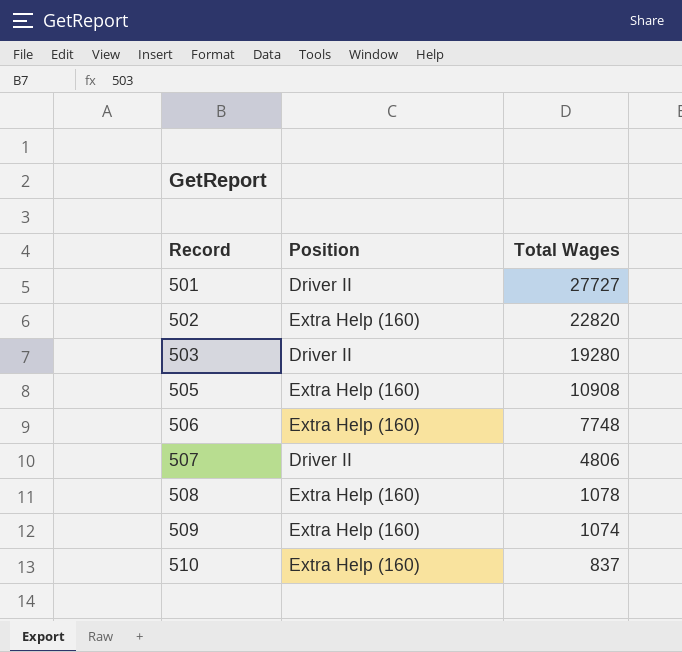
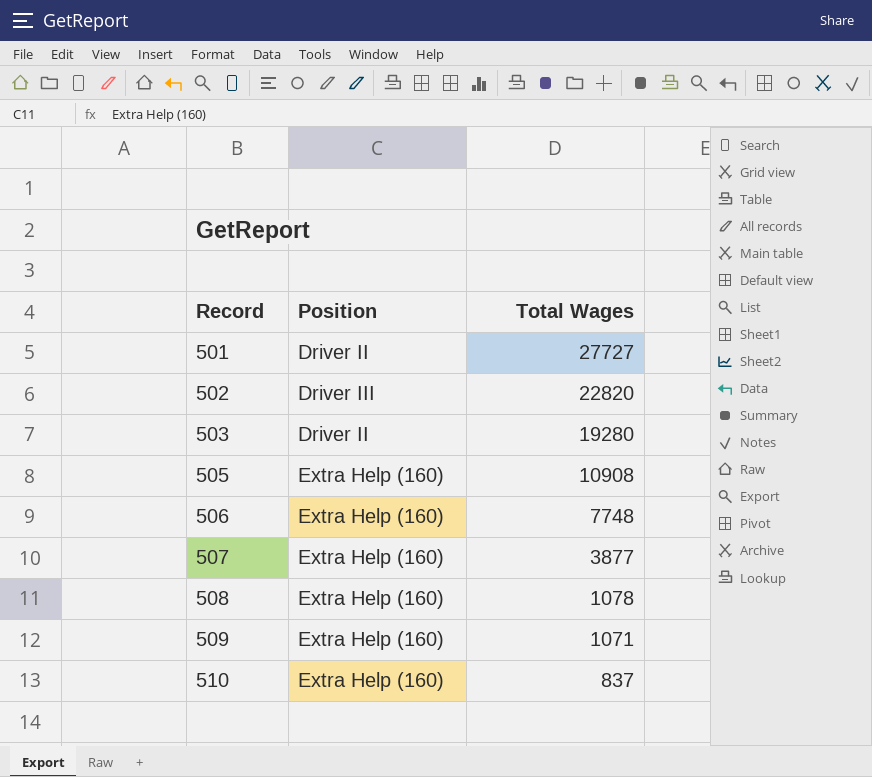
502 | Position: Extra Help (160) -> Driver III
507 | Position: Driver II -> Extra Help (160)
507 | Total Wages: 4806 -> 3877
509 | Total Wages: 1074 -> 1071

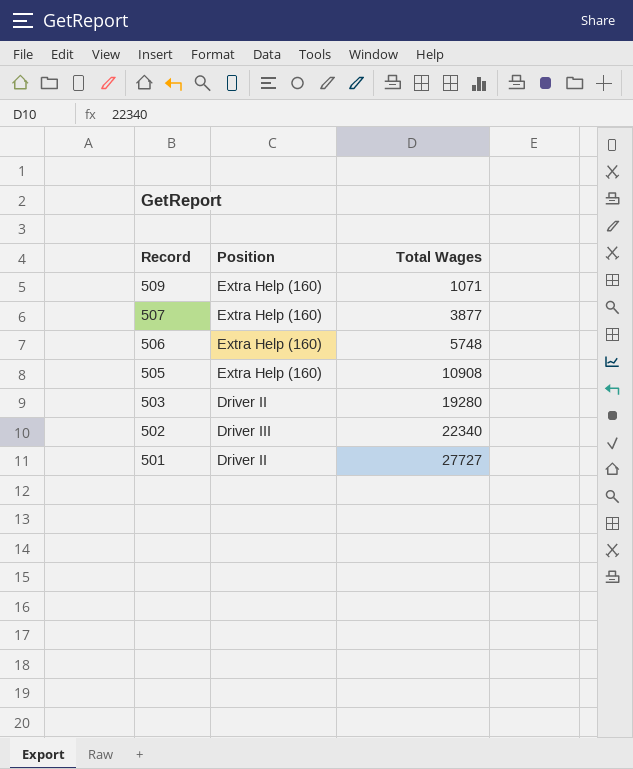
row order: Record ascending -> Record descending
row 508: Extra Help (160) | 1078 -> none
row 510: Extra Help (160) | 837 -> none
506 | Total Wages: 7748 -> 5748
502 | Total Wages: 22820 -> 22340

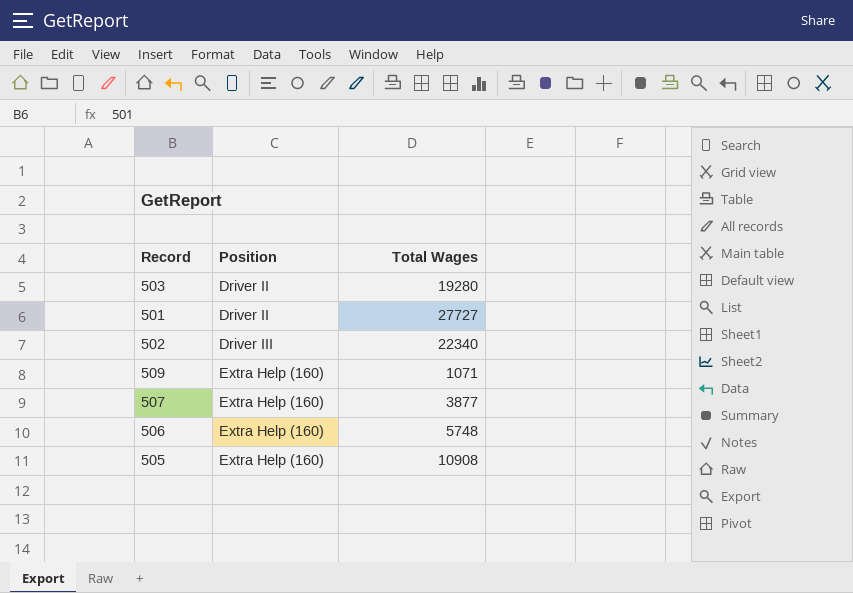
row order: Record descending -> Position ascending

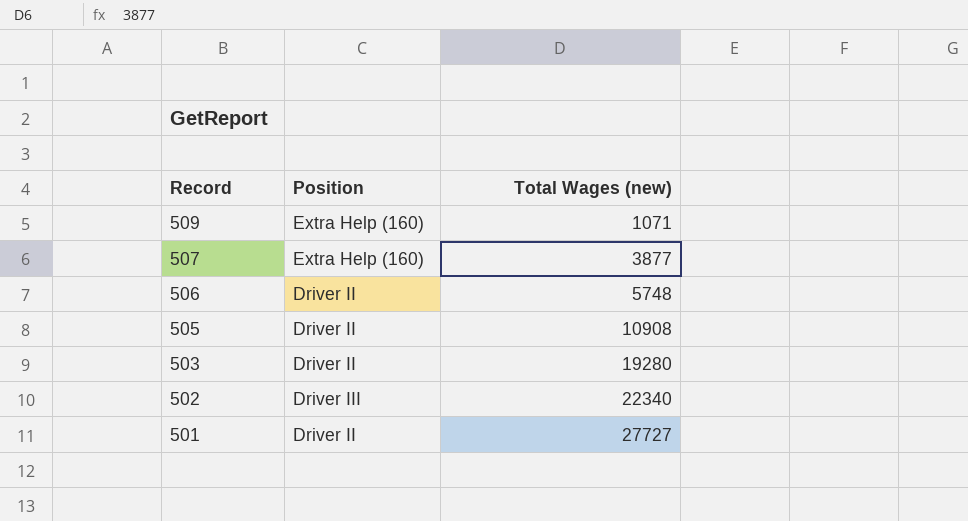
row order: Position ascending -> Record descending
column name: Total Wages -> Total Wages (new)
506 | Position: Extra Help (160) -> Driver II
505 | Position: Extra Help (160) -> Driver II

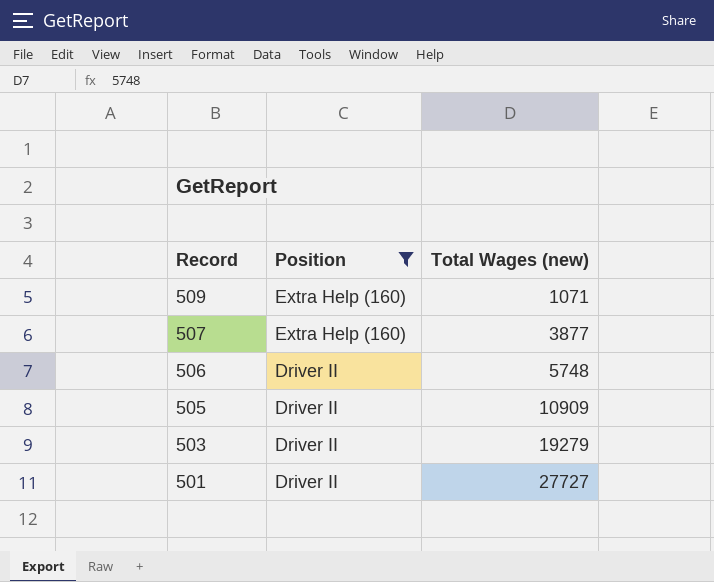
filter: none -> Position != Driver III
505 | Total Wages (new): 10908 -> 10909
503 | Total Wages (new): 19280 -> 19279

